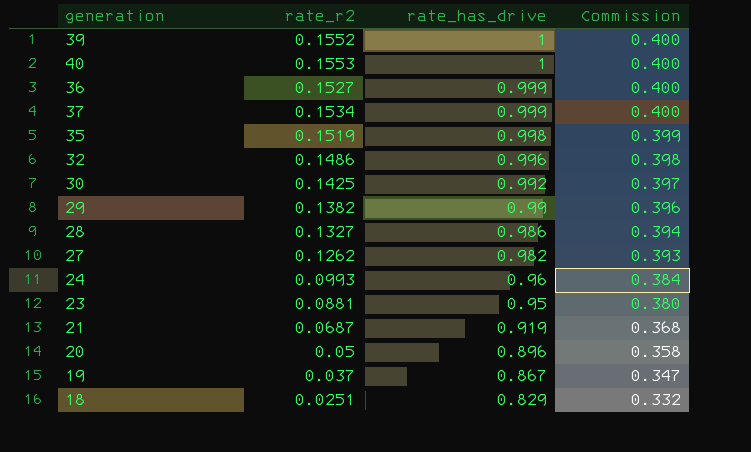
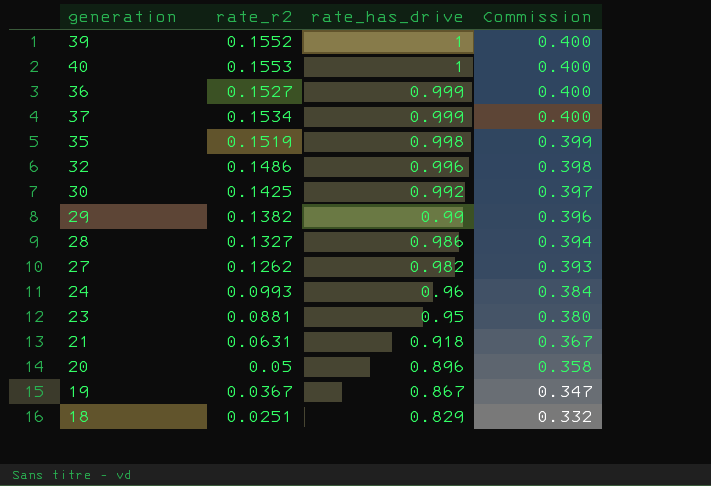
21 | rate_r2: 0.0687 -> 0.0631
21 | rate_has_drive: 0.919 -> 0.918
21 | Commission: 0.368 -> 0.367
19 | rate_r2: 0.037 -> 0.0367

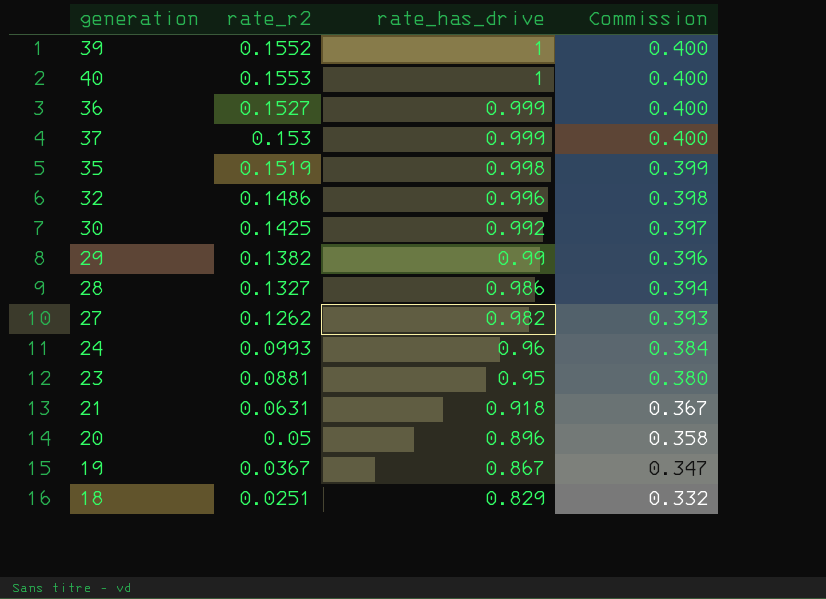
37 | rate_r2: 0.1534 -> 0.153

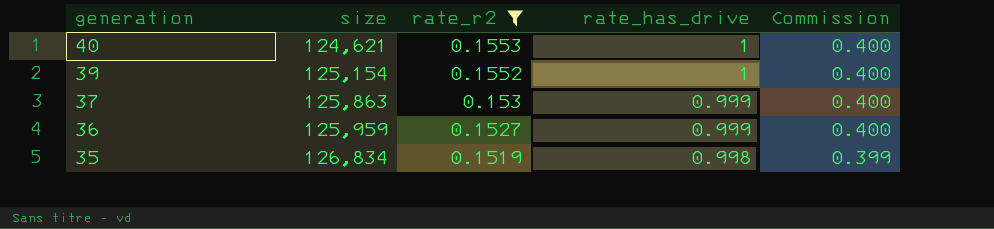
filter: none -> rate_r2 >= 0.1519
row order: rate_has_drive descending -> generation descending
column size | position: none -> 2

